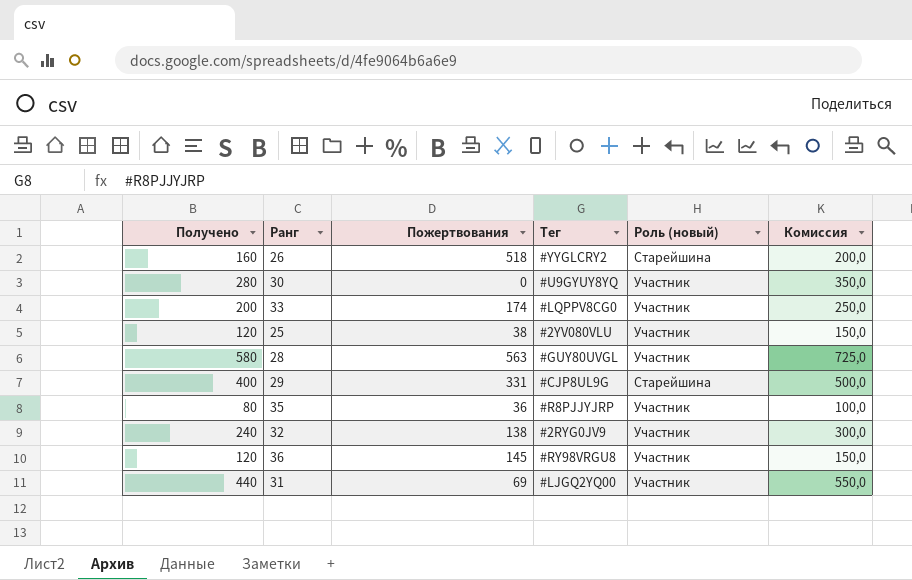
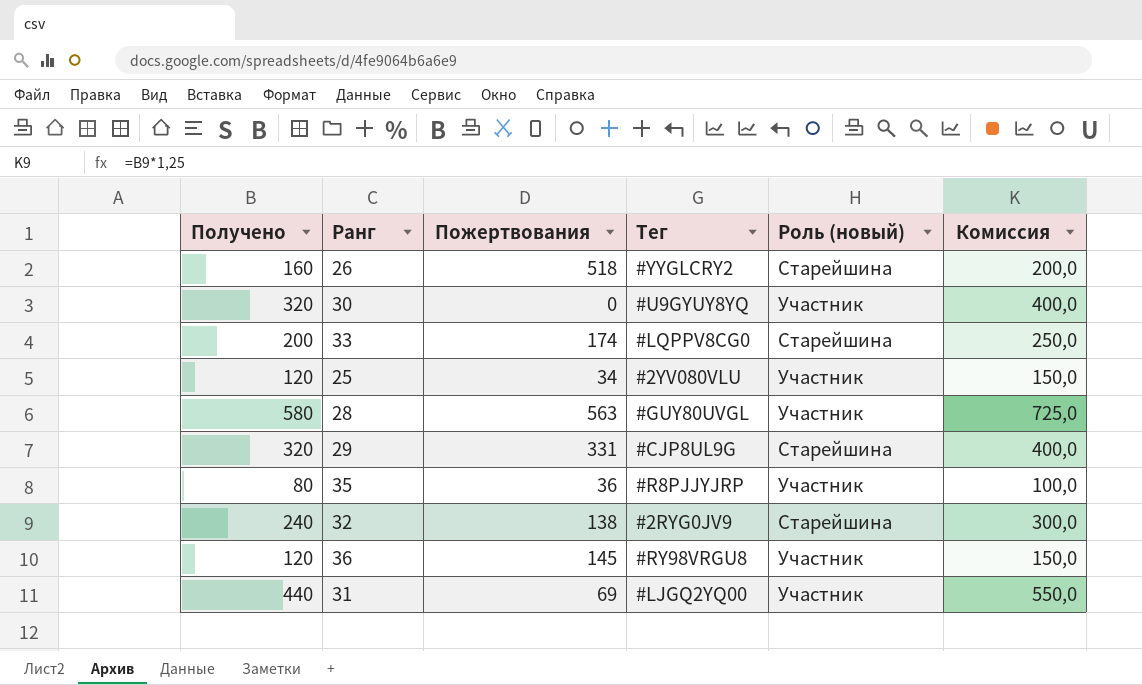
30 | Получено: 280 -> 320
30 | Комиссия: 350,0 -> 400,0
33 | Роль (новый): Участник -> Старейшина
25 | Пожертвования: 38 -> 34
29 | Получено: 400 -> 320
29 | Комиссия: 500,0 -> 400,0
32 | Роль (новый): Участник -> Старейшина

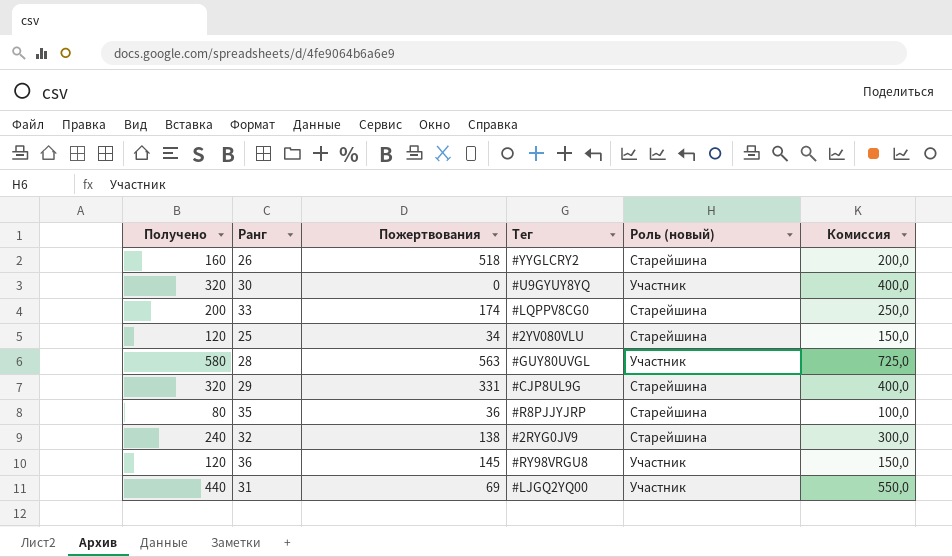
25 | Роль (новый): Участник -> Старейшина
35 | Роль (новый): Участник -> Старейшина

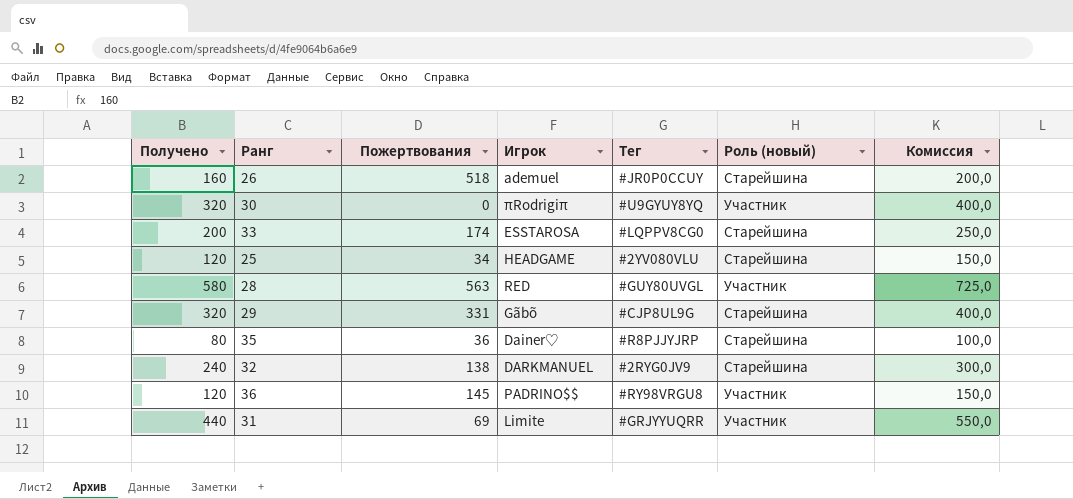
column Игрок | position: none -> 4
26 | Тег: #YYGLCRY2 -> #JR0P0CCUY
31 | Тег: #LJGQ2YQ00 -> #GRJYYUQRR

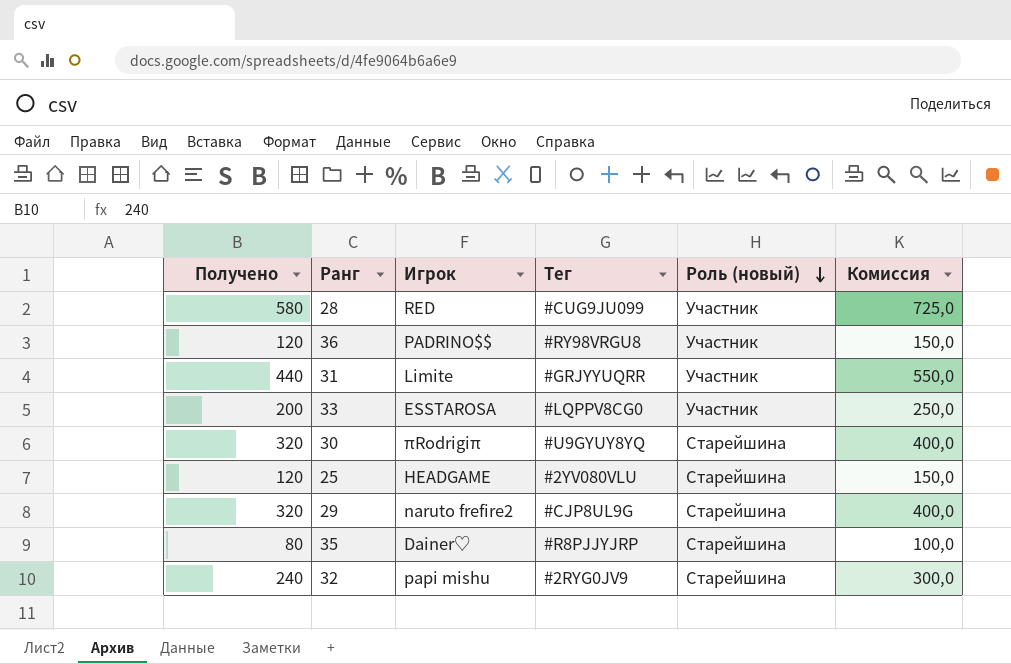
row order: none -> Роль (новый) descending
column Пожертвования | position: 3 -> none
row 26: 160 | 518 | ademuel | #JR0P0CCUY | Старейшина | 200,0 -> none
28 | Тег: #GUY80UVGL -> #CUG9JU099
33 | Роль (новый): Старейшина -> Участник
30 | Роль (новый): Участник -> Старейшина
29 | Игрок: Gãbõ -> naruto frefire2
32 | Игрок: DARKMANUEL -> papi mishu

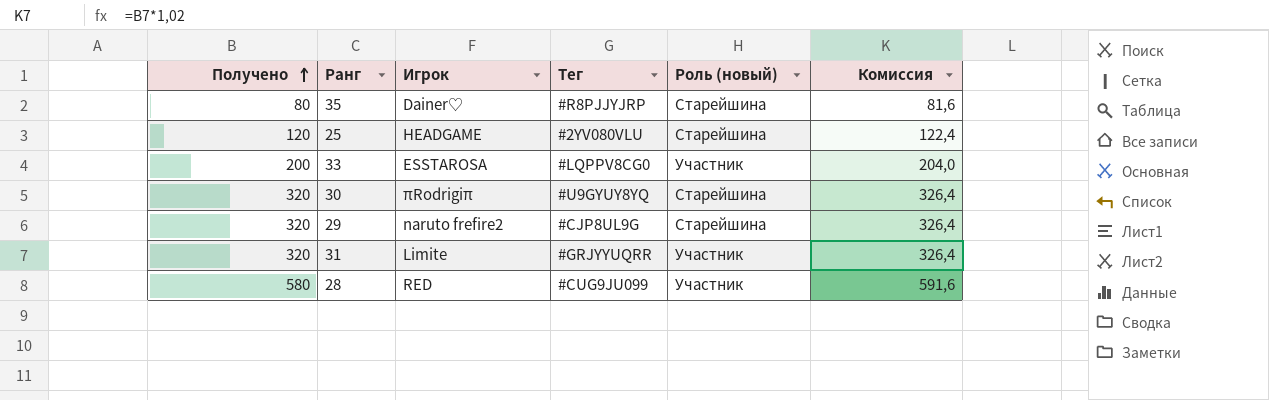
row order: Роль (новый) descending -> Получено ascending
column Комиссия | formula: [Получено] * 1,25 -> [Получено] * 1,02
row 36: 120 | PADRINO$$ | #RY98VRGU8 | Участник | 150,0 -> none
row 32: 240 | papi mishu | #2RYG0JV9 | Старейшина | 300,0 -> none
31 | Получено: 440 -> 320

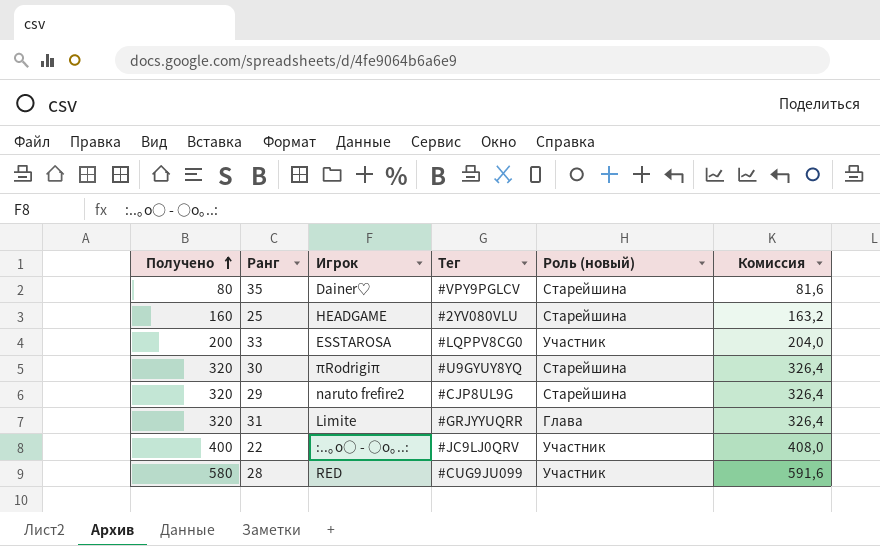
35 | Тег: #R8PJJYJRP -> #VPY9PGLCV
25 | Получено: 120 -> 160
25 | Комиссия: 122,4 -> 163,2
31 | Роль (новый): Участник -> Глава
row 22: none -> 400 | :..｡o○ - ○o｡..: | #JC9LJ0QRV | Участник | 408,0

